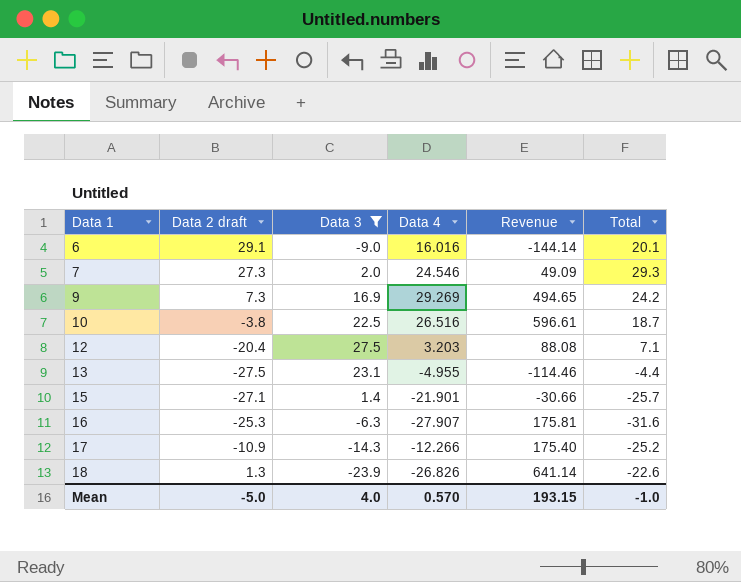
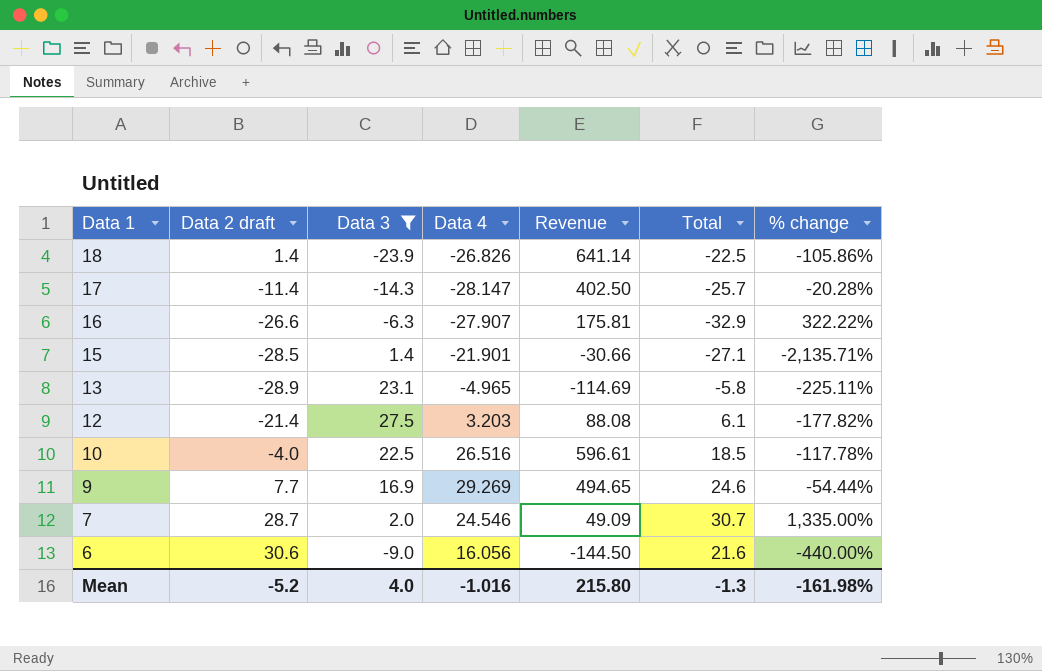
row order: Data 1 ascending -> Data 1 descending
column % change | formula: none -> ([Data 2 draft] - [Data 3]) / [Data 3]
18 | Data 2 draft: 1.3 -> 1.4
18 | Total: -22.6 -> -22.5
17 | Data 2 draft: -10.9 -> -11.4
17 | Data 4: -12.266 -> -28.147
17 | Revenue: 175.40 -> 402.50
17 | Total: -25.2 -> -25.7
16 | Data 2 draft: -25.3 -> -26.6
16 | Total: -31.6 -> -32.9
15 | Data 2 draft: -27.1 -> -28.5
15 | Total: -25.7 -> -27.1
13 | Data 2 draft: -27.5 -> -28.9
13 | Data 4: -4.955 -> -4.965
13 | Revenue: -114.46 -> -114.69
13 | Total: -4.4 -> -5.8
12 | Data 2 draft: -20.4 -> -21.4
12 | Total: 7.1 -> 6.1
10 | Data 2 draft: -3.8 -> -4.0
10 | Total: 18.7 -> 18.5
9 | Data 2 draft: 7.3 -> 7.7
9 | Total: 24.2 -> 24.6
7 | Data 2 draft: 27.3 -> 28.7
7 | Total: 29.3 -> 30.7
6 | Data 2 draft: 29.1 -> 30.6
6 | Data 4: 16.016 -> 16.056
6 | Revenue: -144.14 -> -144.50
6 | Total: 20.1 -> 21.6
Mean | Data 2 draft: -5.0 -> -5.2
Mean | Data 4: 0.570 -> -1.016
Mean | Revenue: 193.15 -> 215.80
Mean | Total: -1.0 -> -1.3

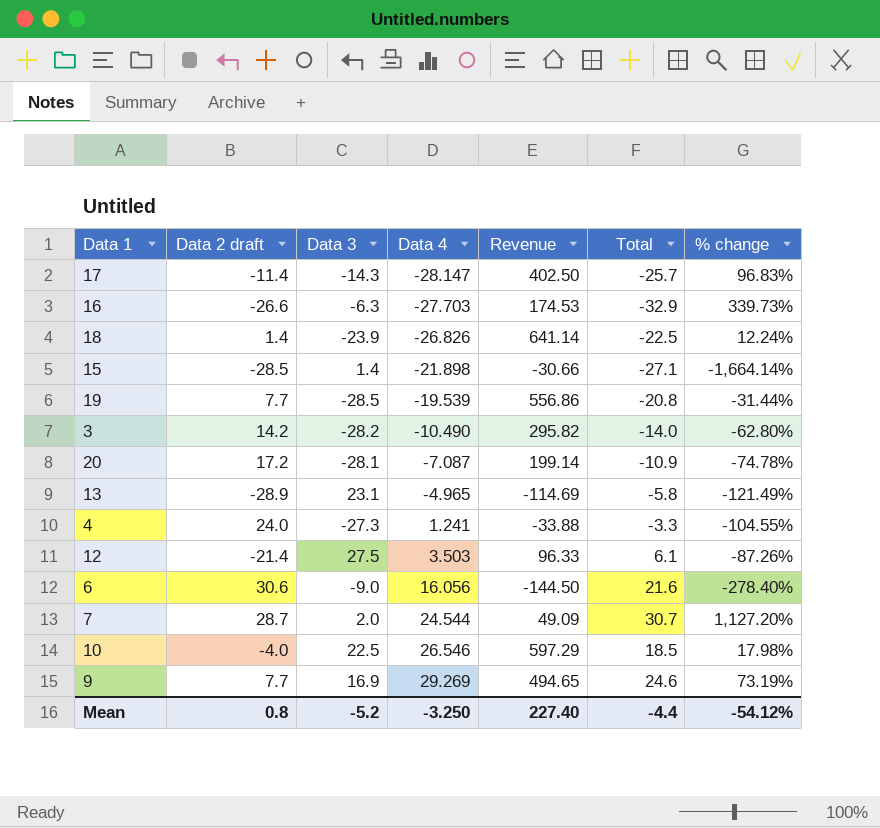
filter: Data 3 >= -23.9 -> none
row order: Data 1 descending -> Data 4 ascending
column % change | formula: ([Data 2 draft] - [Data 3]) / [Data 3] -> ([Data 4] - [Data 3]) / [Data 3]
16 | Data 4: -27.907 -> -27.703
16 | Revenue: 175.81 -> 174.53
15 | Data 4: -21.901 -> -21.898
12 | Data 4: 3.203 -> 3.503
12 | Revenue: 88.08 -> 96.33
7 | Data 4: 24.546 -> 24.544
10 | Data 4: 26.516 -> 26.546
10 | Revenue: 596.61 -> 597.29
Mean | Data 2 draft: -5.2 -> 0.8
Mean | Data 3: 4.0 -> -5.2
Mean | Data 4: -1.016 -> -3.250
Mean | Revenue: 215.80 -> 227.40
Mean | Total: -1.3 -> -4.4
Mean | % change: -161.98% -> -54.12%

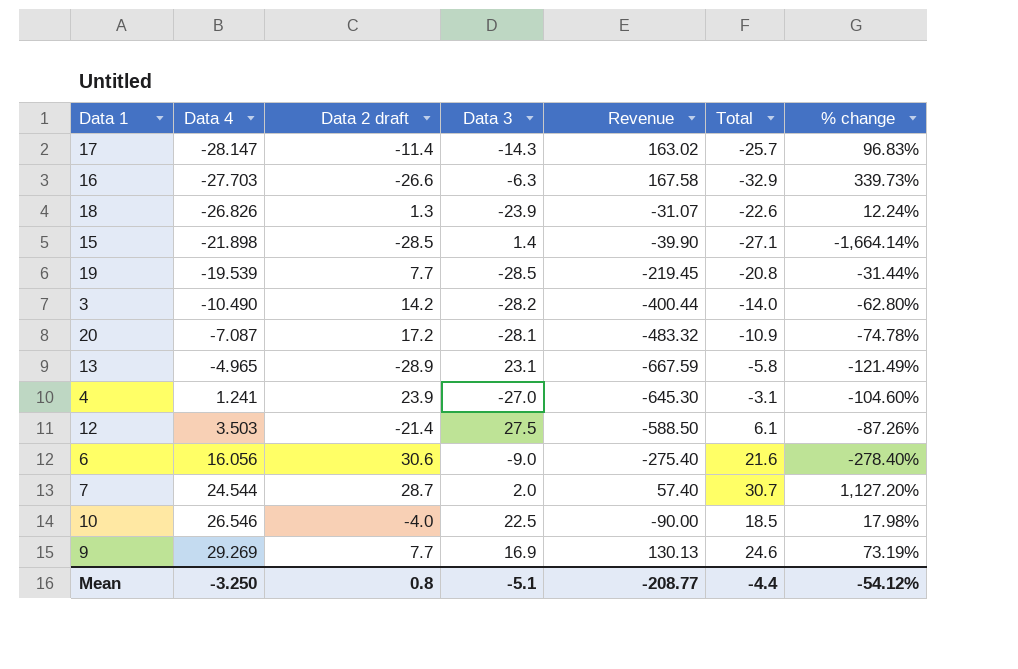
column Data 4 | position: 4 -> 2
column Revenue | formula: [Data 3] * [Data 4] -> [Data 2 draft] * [Data 3]
18 | Data 2 draft: 1.4 -> 1.3
18 | Total: -22.5 -> -22.6
4 | Data 2 draft: 24.0 -> 23.9
4 | Data 3: -27.3 -> -27.0
4 | Total: -3.3 -> -3.1
4 | % change: -104.55% -> -104.60%
Mean | Data 3: -5.2 -> -5.1
Mean | Revenue: 227.40 -> -208.77

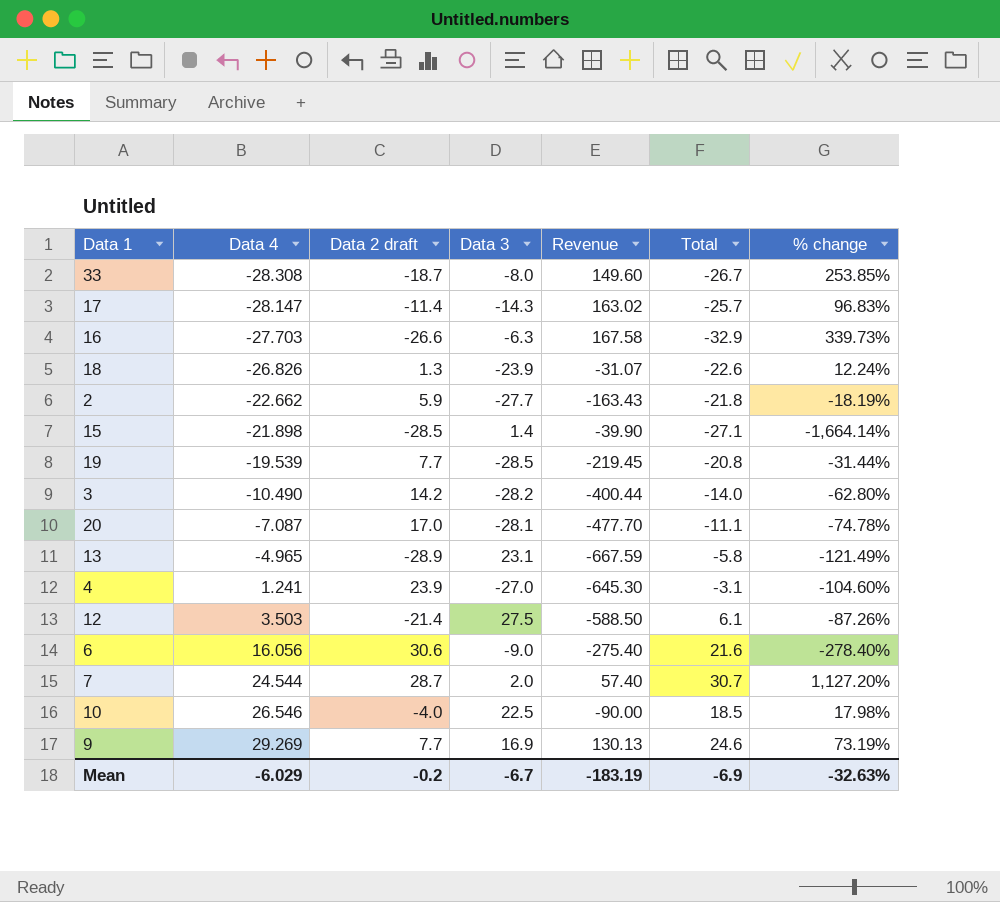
row 33: none -> -28.308 | -18.7 | -8.0 | 149.60 | -26.7 | 253.85%
row 2: none -> -22.662 | 5.9 | -27.7 | -163.43 | -21.8 | -18.19%
20 | Data 2 draft: 17.2 -> 17.0
20 | Revenue: -483.32 -> -477.70
20 | Total: -10.9 -> -11.1
Mean | Data 4: -3.250 -> -6.029
Mean | Data 2 draft: 0.8 -> -0.2
Mean | Data 3: -5.1 -> -6.7
Mean | Revenue: -208.77 -> -183.19
Mean | Total: -4.4 -> -6.9
Mean | % change: -54.12% -> -32.63%

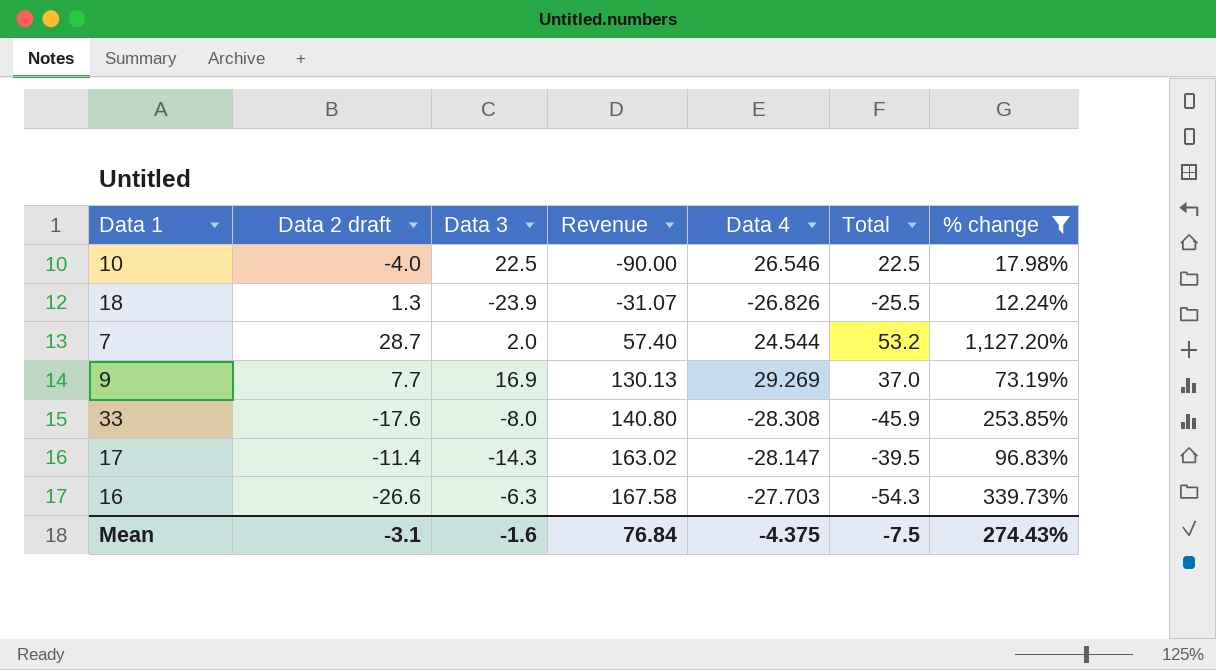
filter: none -> % change >= 12.24%
row order: Data 4 ascending -> Revenue ascending
column Data 4 | position: 2 -> 5
column Total | formula: [Data 2 draft] + [Data 3] -> [Data 2 draft] + [Data 4]
33 | Data 2 draft: -18.7 -> -17.6
33 | Revenue: 149.60 -> 140.80
Mean | Data 2 draft: -0.2 -> -3.1
Mean | Data 3: -6.7 -> -1.6
Mean | Revenue: -183.19 -> 76.84
Mean | Data 4: -6.029 -> -4.375
Mean | Total: -6.9 -> -7.5
Mean | % change: -32.63% -> 274.43%

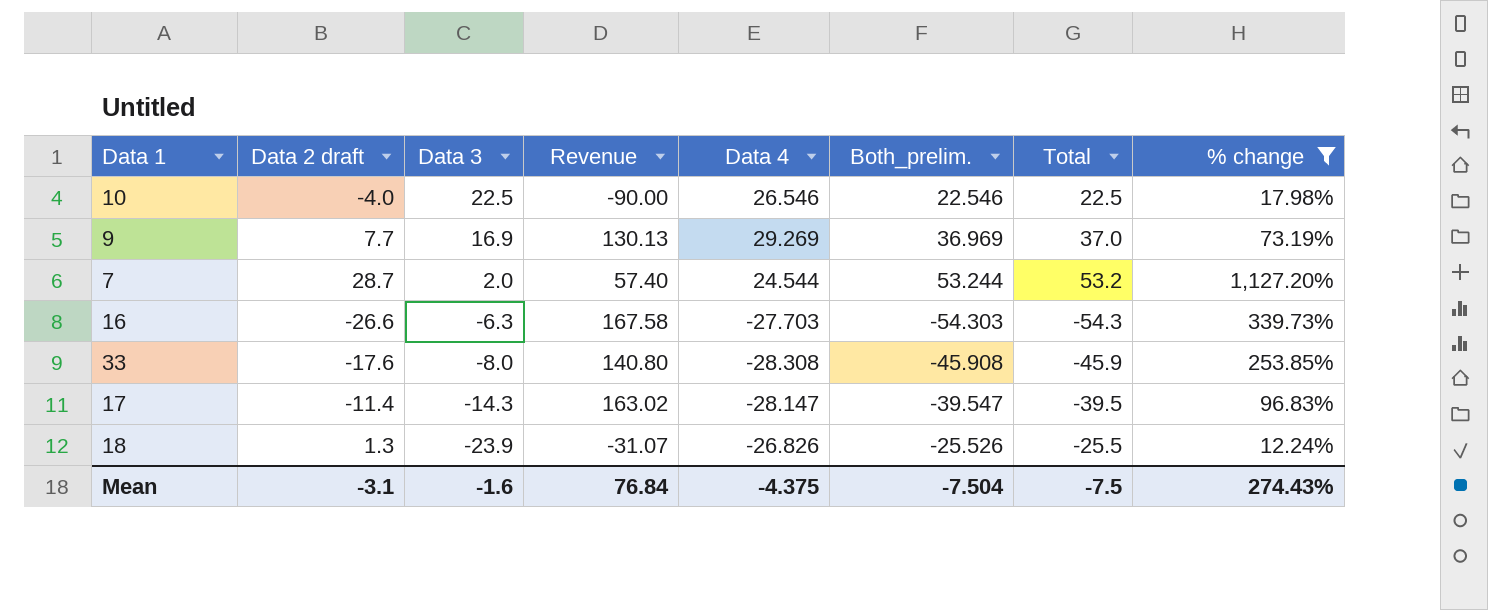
row order: Revenue ascending -> Data 3 descending
column Both_prelim. | formula: none -> [Data 2 draft] + [Data 4]

